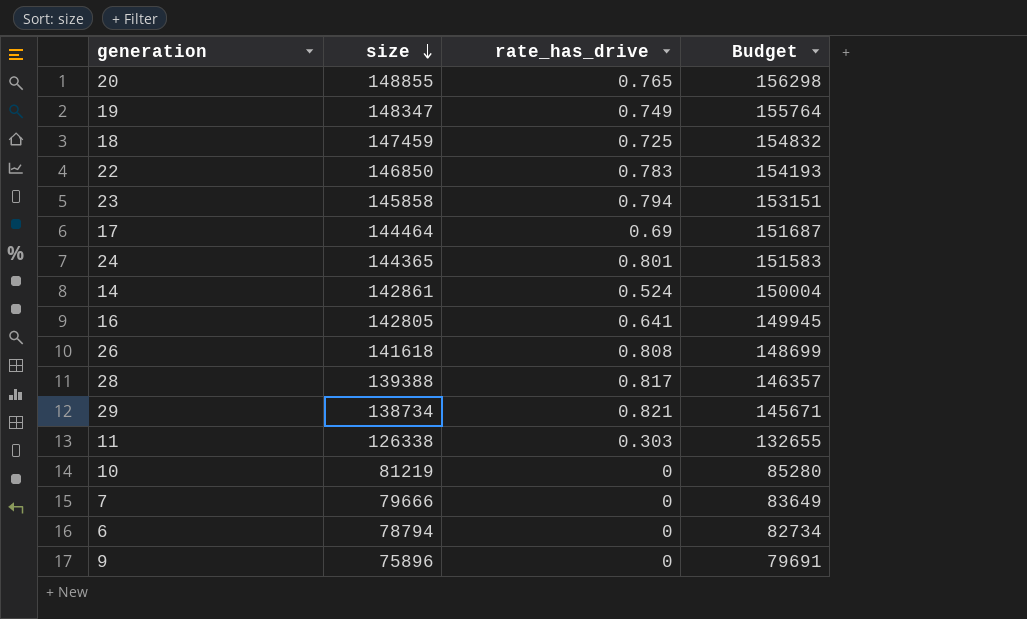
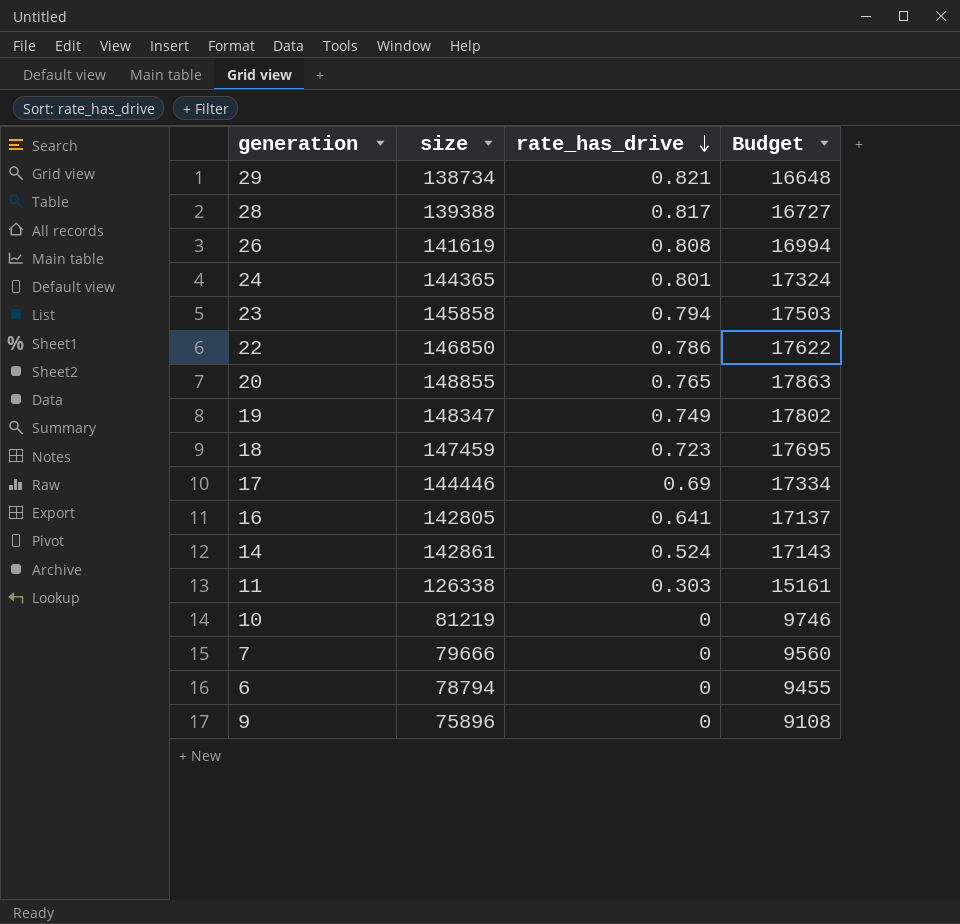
row order: size descending -> rate_has_drive descending
column Budget | formula: [size] * 1.05 -> [size] * 0.12
26 | size: 141618 -> 141619
22 | rate_has_drive: 0.783 -> 0.786
18 | rate_has_drive: 0.725 -> 0.723
17 | size: 144464 -> 144446

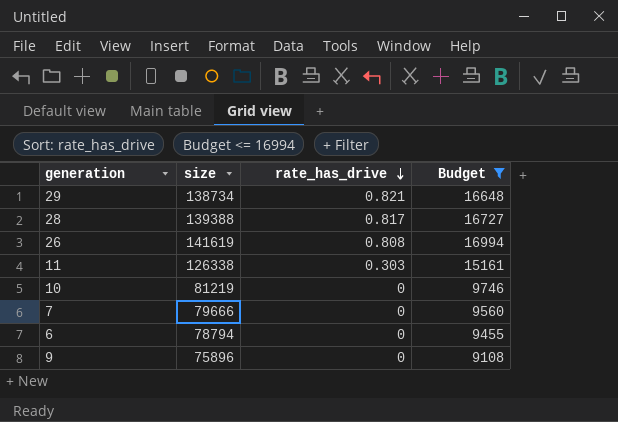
filter: none -> Budget <= 16994

